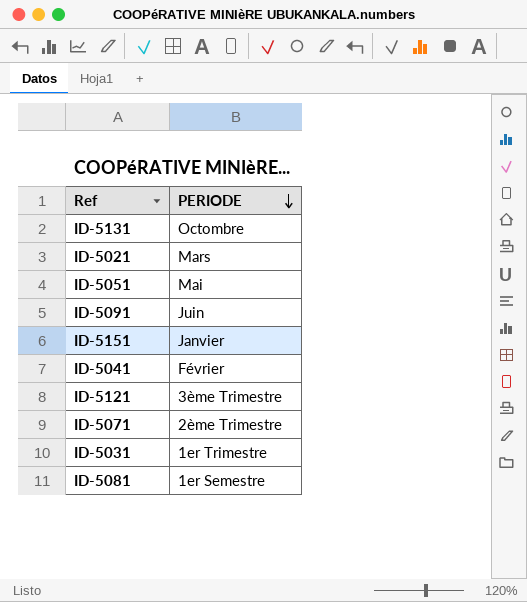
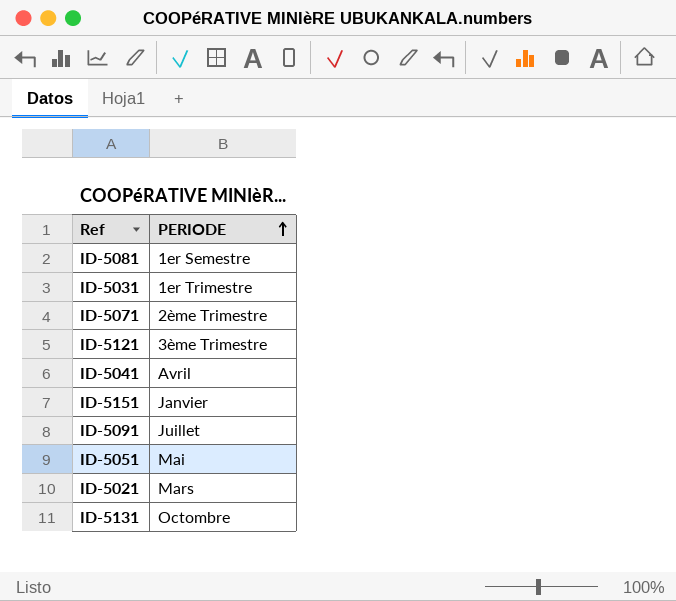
row order: PERIODE descending -> PERIODE ascending
ID-5041 | PERIODE: Février -> Avril
ID-5091 | PERIODE: Juin -> Juillet

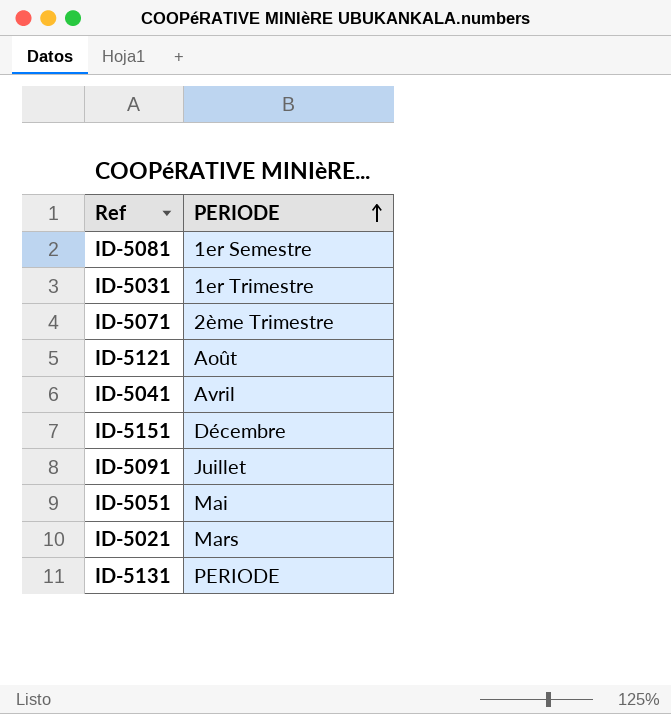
ID-5121 | PERIODE: 3ème Trimestre -> Août
ID-5151 | PERIODE: Janvier -> Décembre
ID-5131 | PERIODE: Octombre -> PERIODE

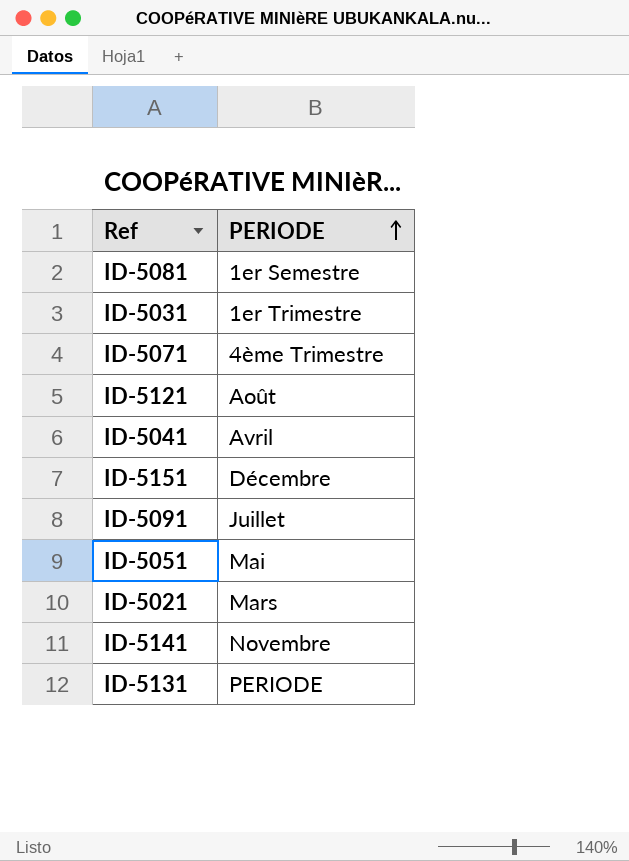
ID-5071 | PERIODE: 2ème Trimestre -> 4ème Trimestre
row ID-5141: none -> Novembre

